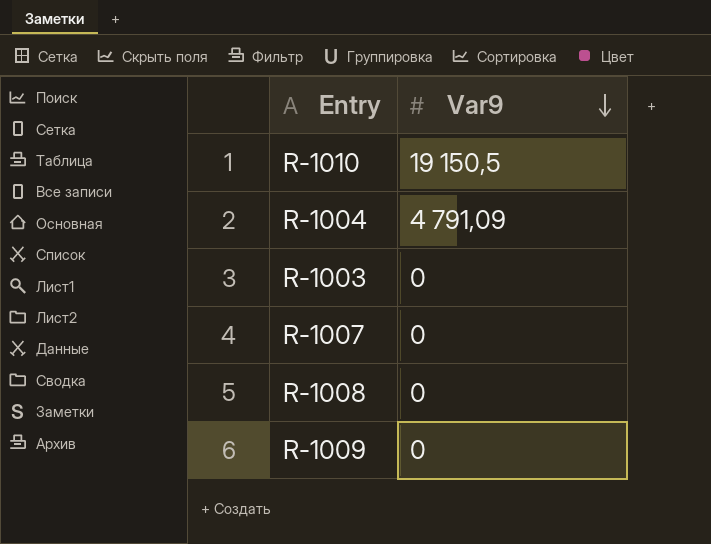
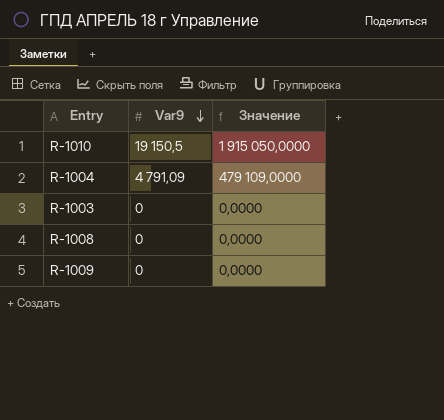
column Значение | formula: none -> [Var9] * 100
row R-1007: 0 -> none

